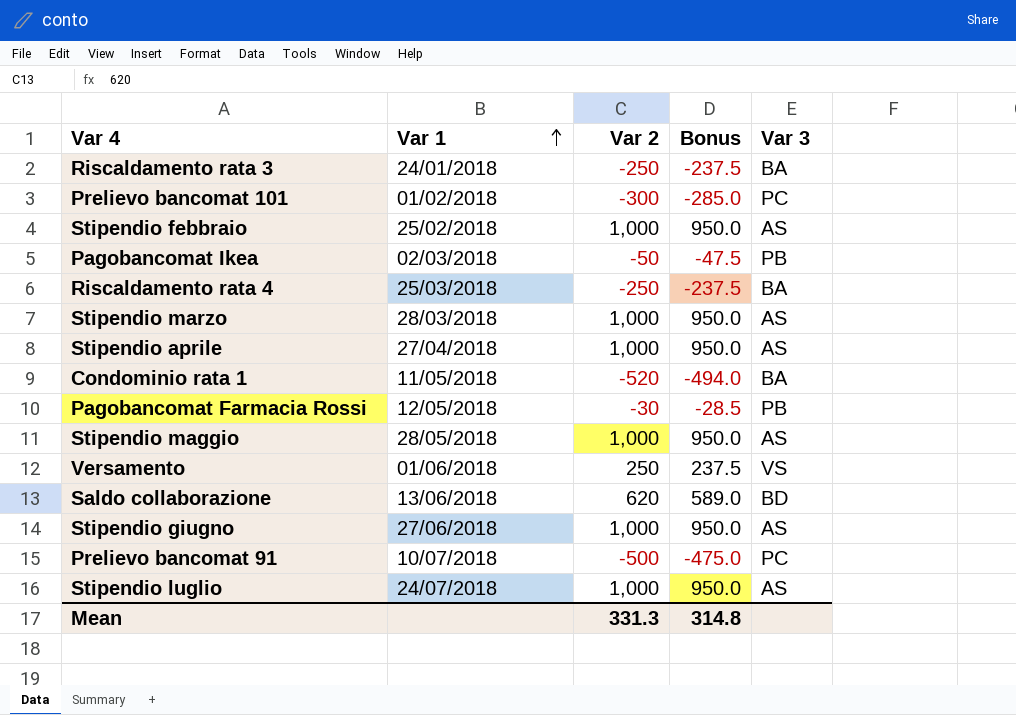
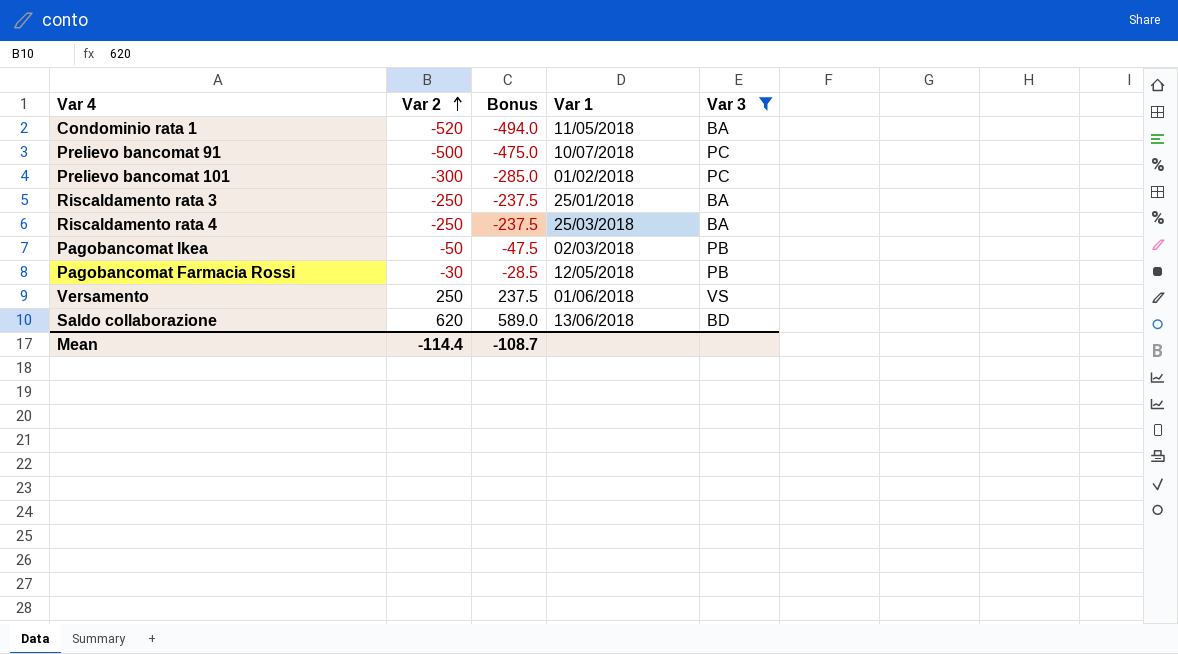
filter: none -> Var 3 != AS
row order: Var 1 ascending -> Var 2 ascending
column Var 1 | position: 2 -> 4
Riscaldamento rata 3 | Var 1: 24/01/2018 -> 25/01/2018
Mean | Var 2: 331.3 -> -114.4
Mean | Bonus: 314.8 -> -108.7

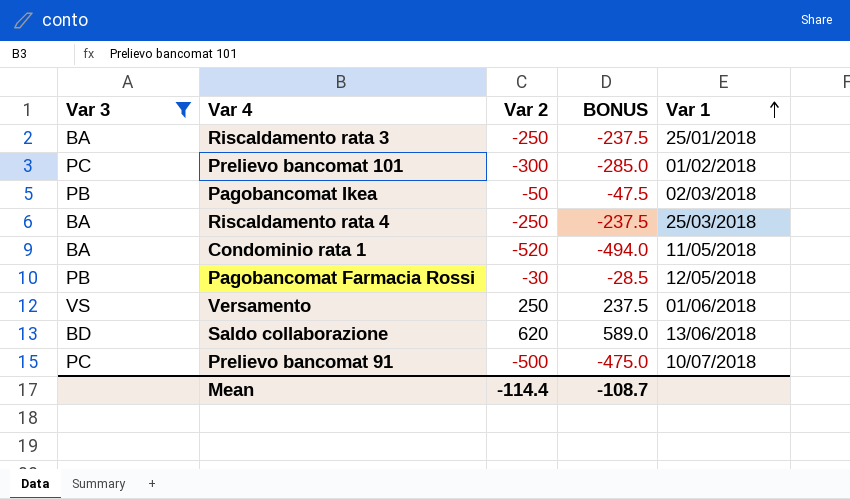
row order: Var 2 ascending -> Var 1 ascending
column Var 3 | position: 5 -> 1
column name: Bonus -> BONUS

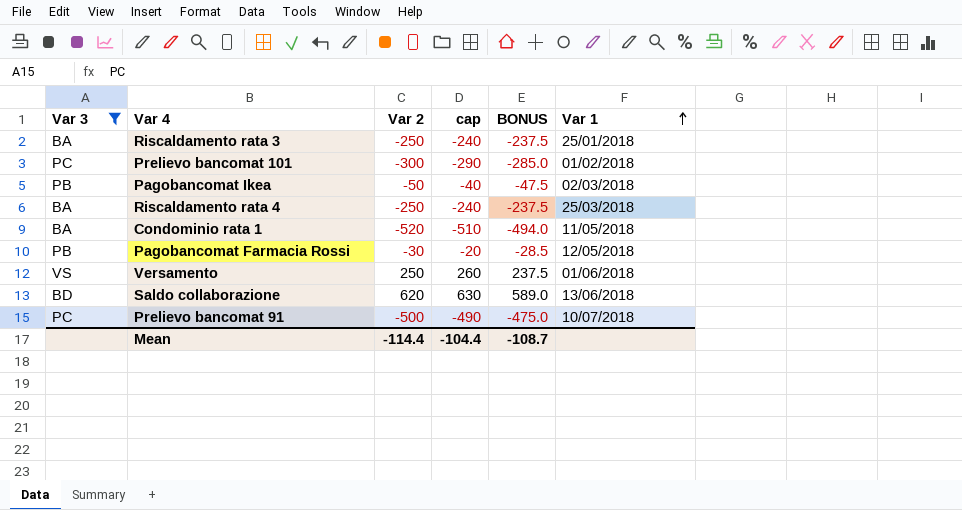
column cap | formula: none -> [Var 2] + 10

